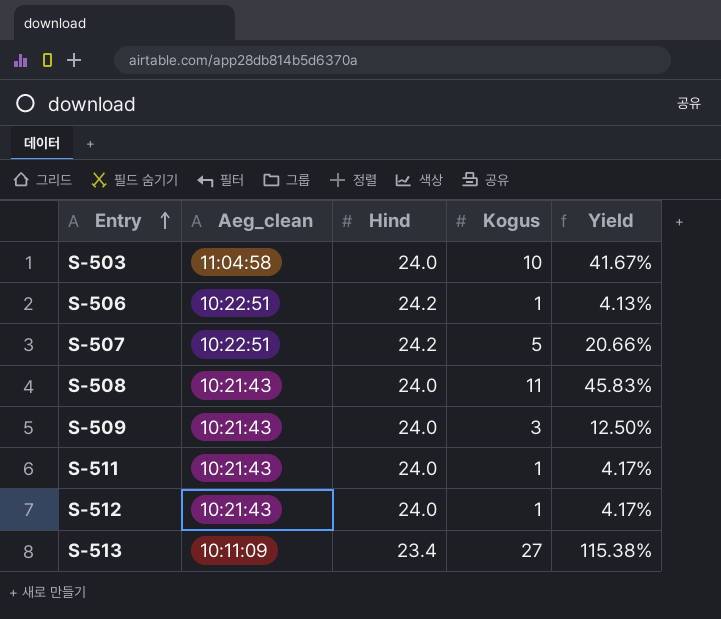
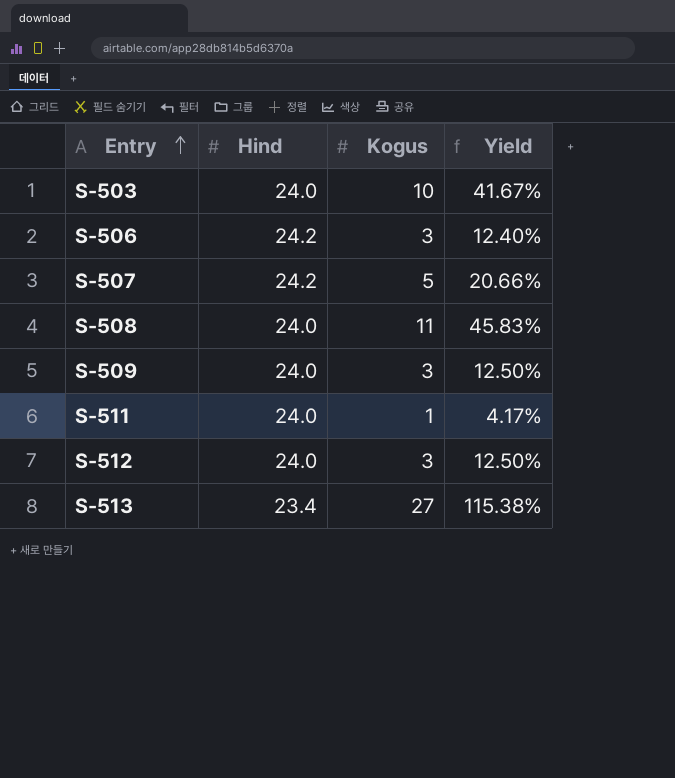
column Aeg_clean | position: 2 -> none
S-506 | Kogus: 1 -> 3
S-506 | Yield: 4.13% -> 12.40%
S-512 | Kogus: 1 -> 3
S-512 | Yield: 4.17% -> 12.50%

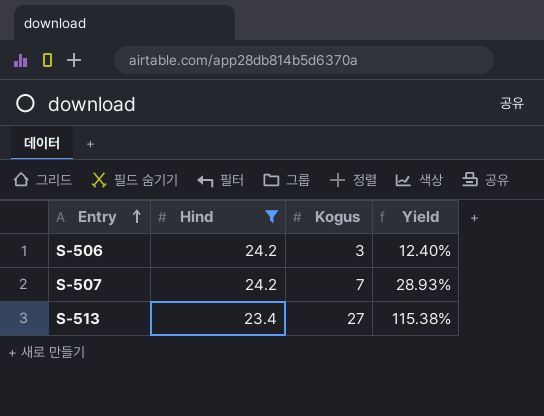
filter: none -> Hind != 24.0
S-507 | Kogus: 5 -> 7
S-507 | Yield: 20.66% -> 28.93%

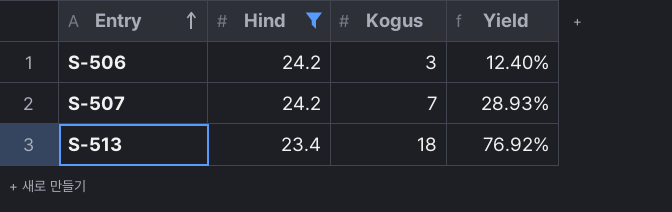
S-513 | Kogus: 27 -> 18
S-513 | Yield: 115.38% -> 76.92%

